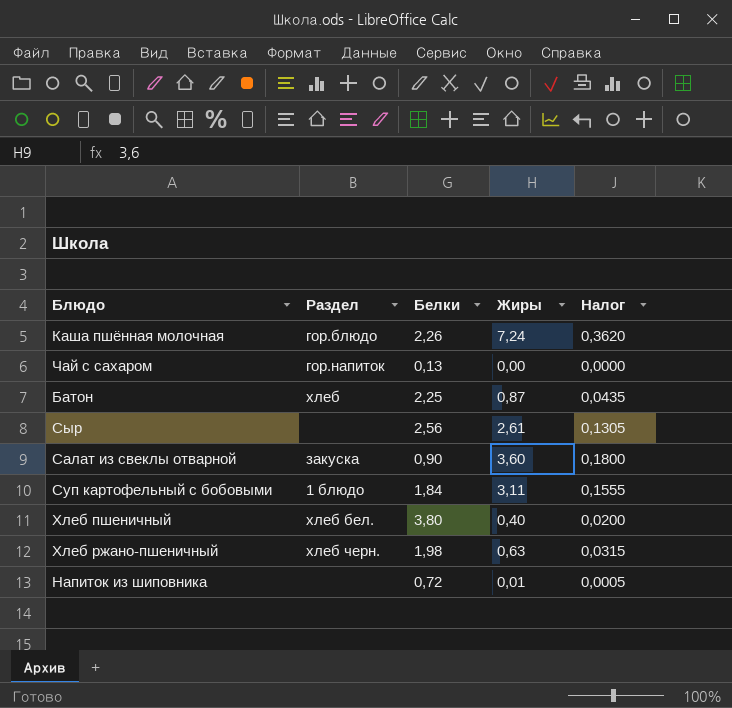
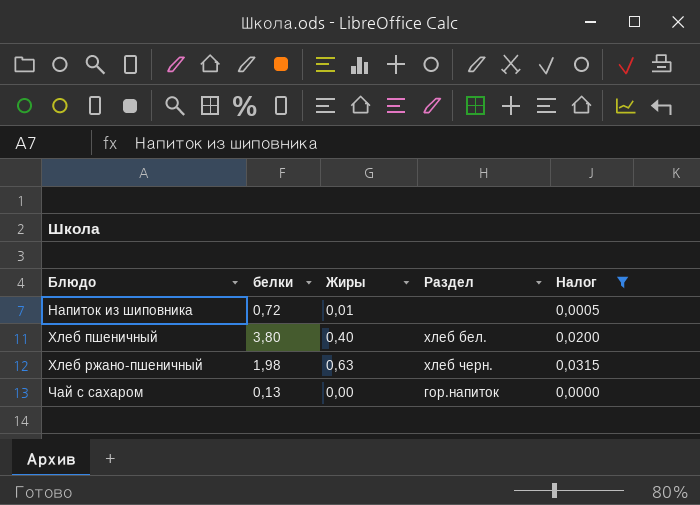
filter: none -> Налог <= 0,0315
row order: none -> Блюдо ascending
column name: Белки -> белки
column Раздел | position: 2 -> 4

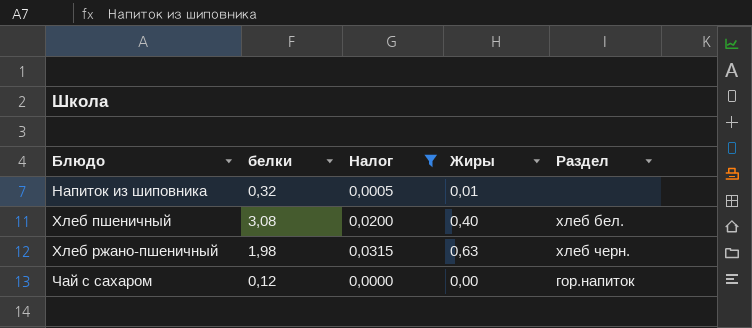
column Налог | position: 5 -> 3
Напиток из шиповника | белки: 0,72 -> 0,32
Хлеб пшеничный | белки: 3,80 -> 3,08
Чай с сахаром | белки: 0,13 -> 0,12

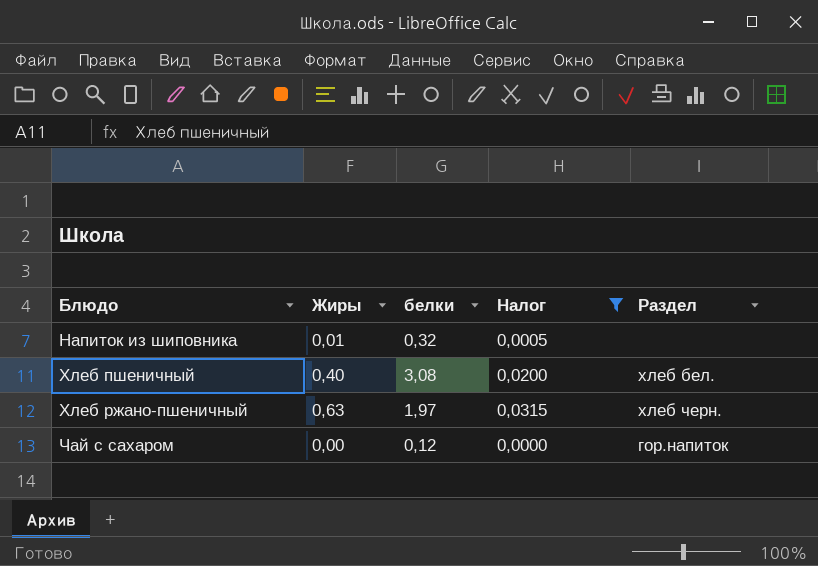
column Жиры | position: 4 -> 2
Хлеб ржано-пшеничный | белки: 1,98 -> 1,97

